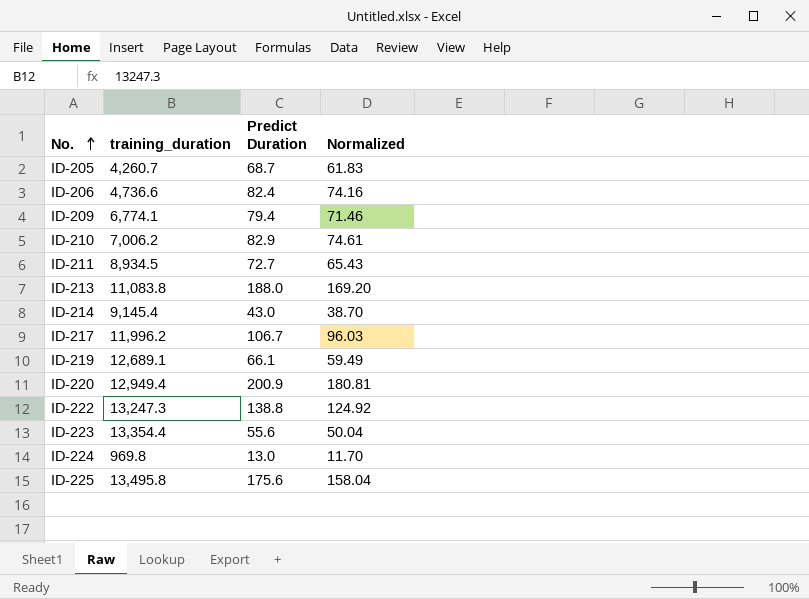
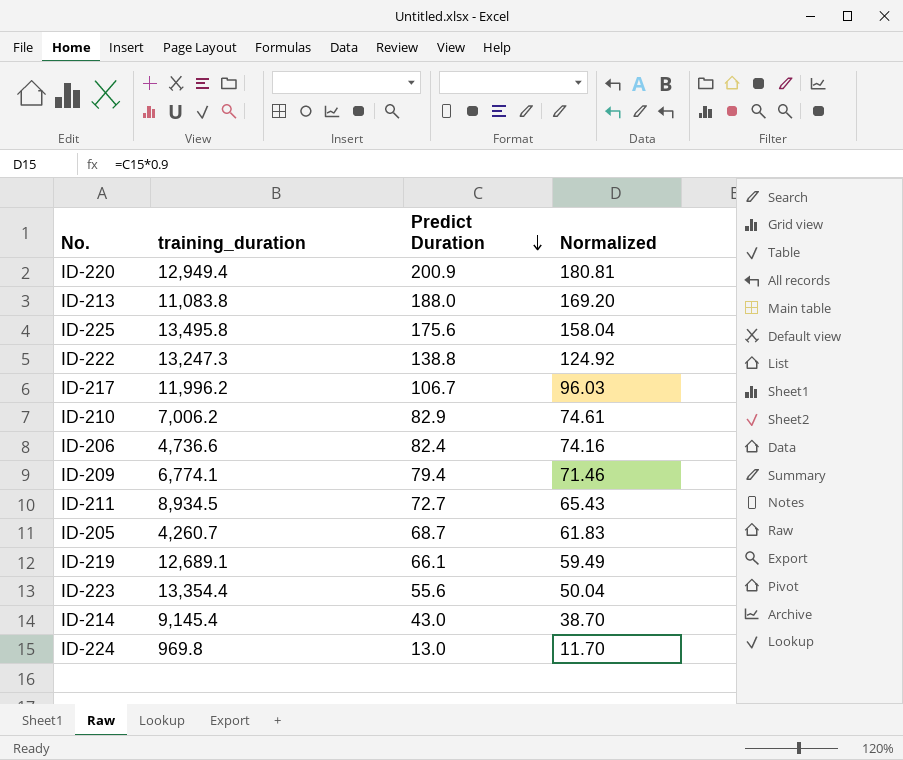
row order: No. ascending -> Predict Duration descending

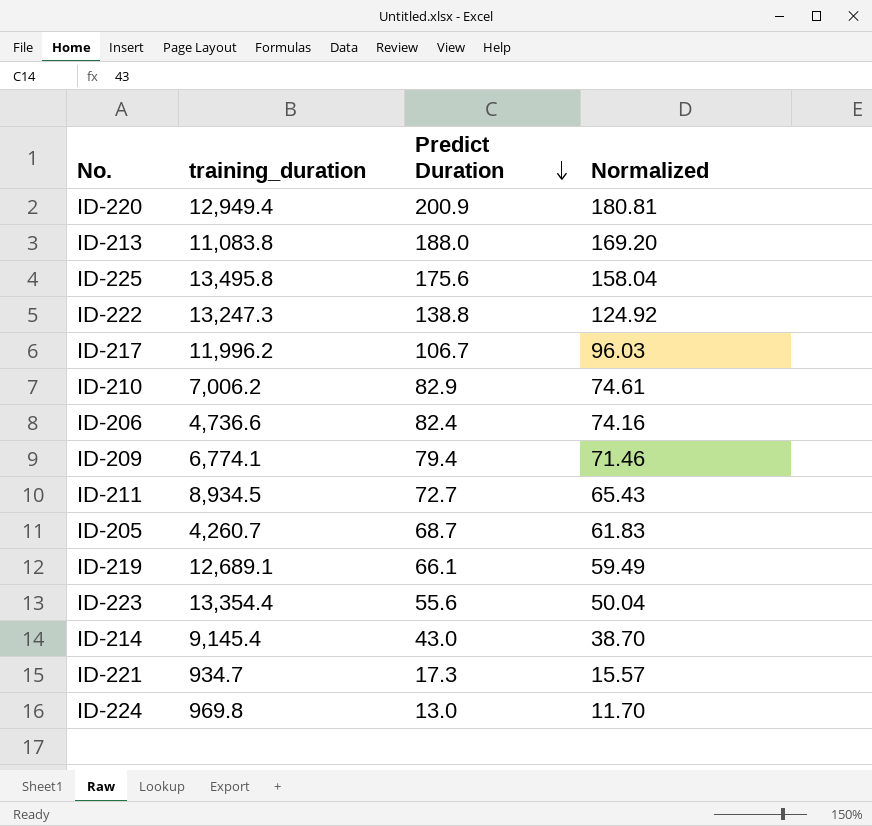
row ID-221: none -> 934.7 | 17.3 | 15.57

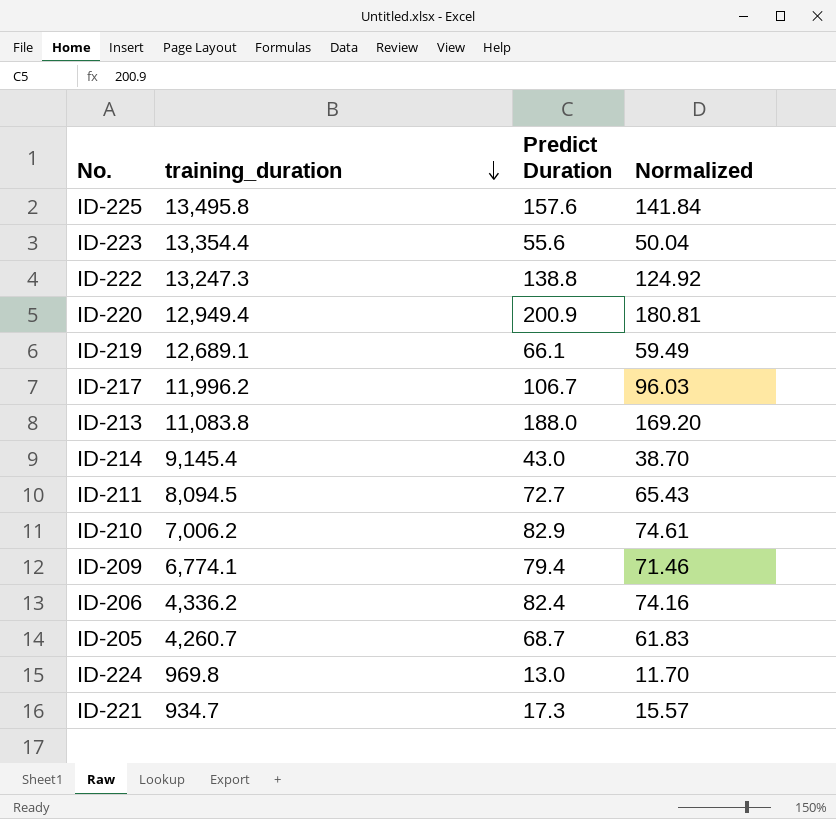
row order: Predict Duration descending -> training_duration descending
ID-225 | Predict Duration: 175.6 -> 157.6
ID-225 | Normalized: 158.04 -> 141.84
ID-211 | training_duration: 8,934.5 -> 8,094.5
ID-206 | training_duration: 4,736.6 -> 4,336.2

